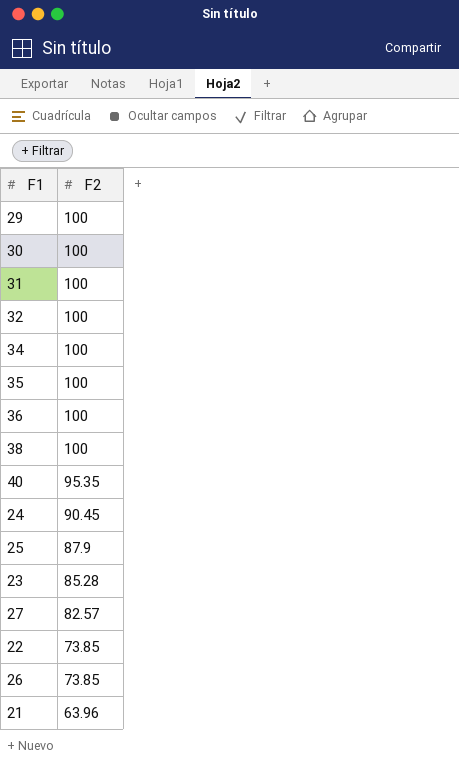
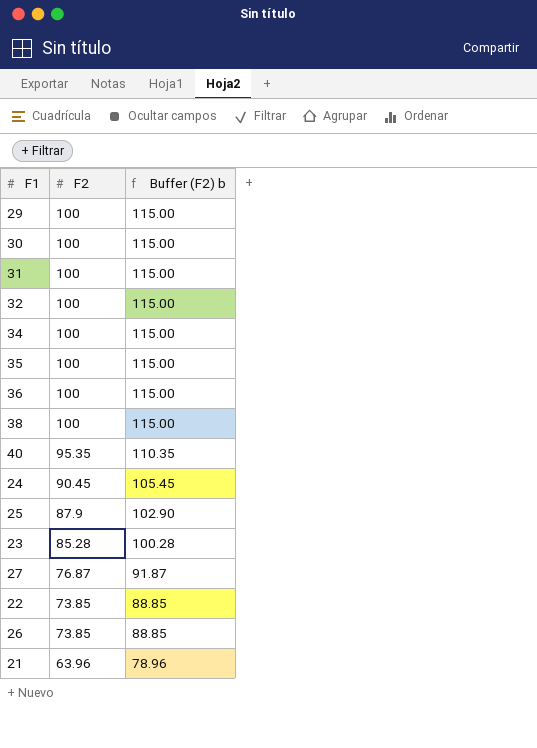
column Buffer (F2) b | formula: none -> [F2] + 15
27 | F2: 82.57 -> 76.87

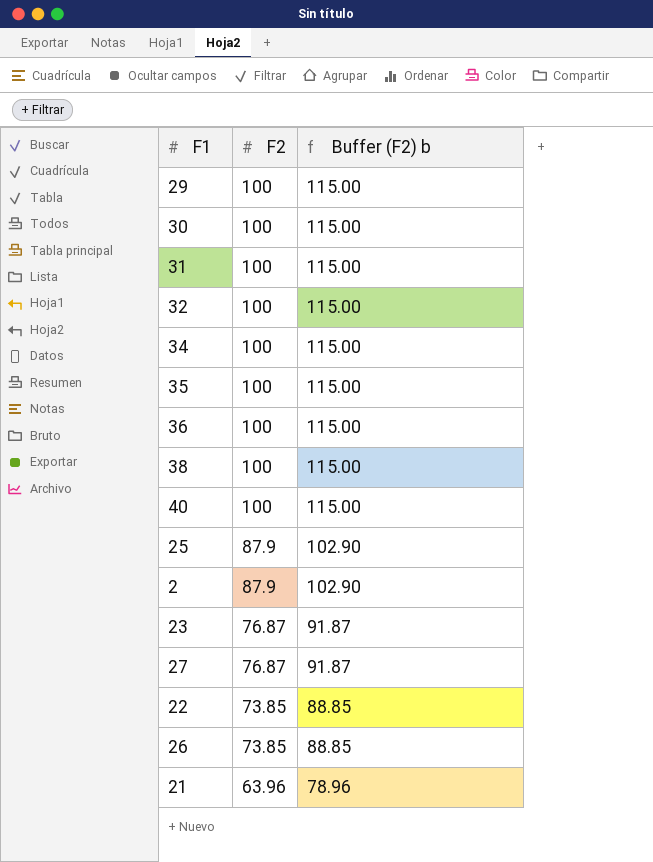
row 24: 90.45 | 105.45 -> none
40 | F2: 95.35 -> 100
40 | Buffer (F2) b: 110.35 -> 115.00
row 2: none -> 87.9 | 102.90
23 | F2: 85.28 -> 76.87
23 | Buffer (F2) b: 100.28 -> 91.87

